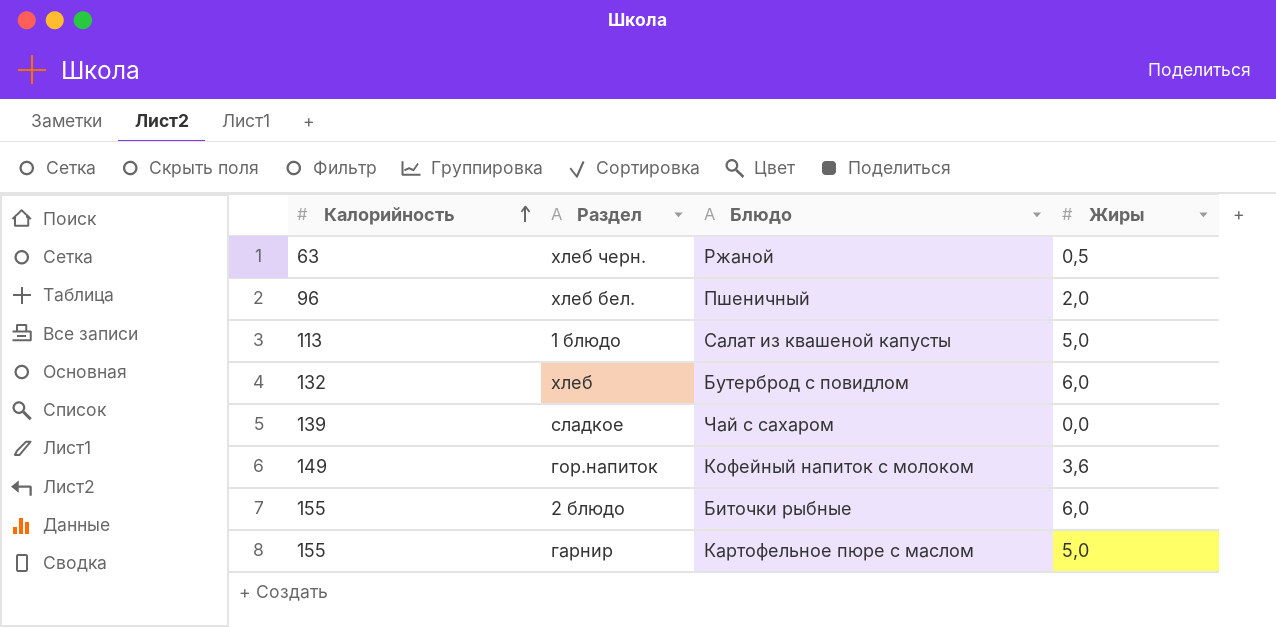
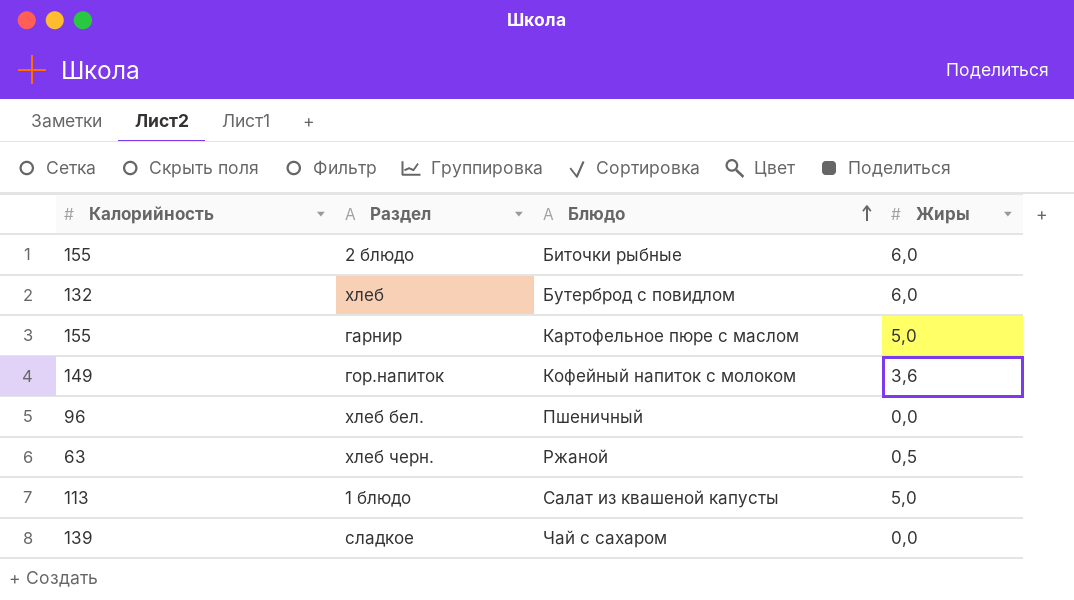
row order: Калорийность ascending -> Блюдо ascending
хлеб бел. | Жиры: 2,0 -> 0,0

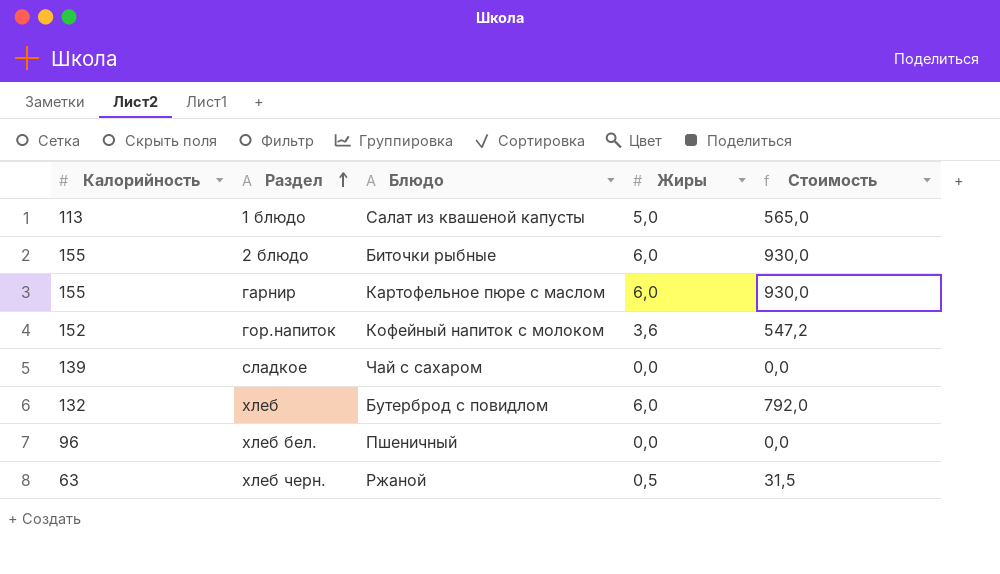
row order: Блюдо ascending -> Раздел ascending
column Стоимость | formula: none -> [Калорийность] * [Жиры]
гарнир | Жиры: 5,0 -> 6,0
гор.напиток | Калорийность: 149 -> 152

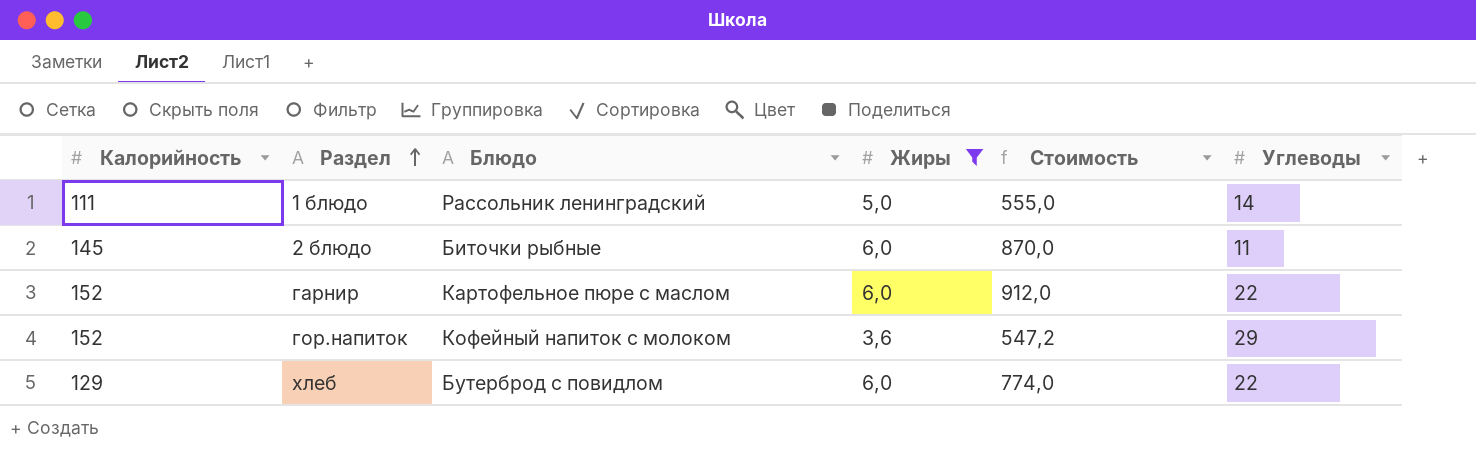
filter: none -> Жиры >= 3,6
column Углеводы | position: none -> 6
1 блюдо | Калорийность: 113 -> 111
1 блюдо | Блюдо: Салат из квашеной капусты -> Рассольник ленинградский
1 блюдо | Стоимость: 565,0 -> 555,0
2 блюдо | Калорийность: 155 -> 145
2 блюдо | Стоимость: 930,0 -> 870,0
гарнир | Калорийность: 155 -> 152
гарнир | Стоимость: 930,0 -> 912,0
хлеб | Калорийность: 132 -> 129
хлеб | Стоимость: 792,0 -> 774,0

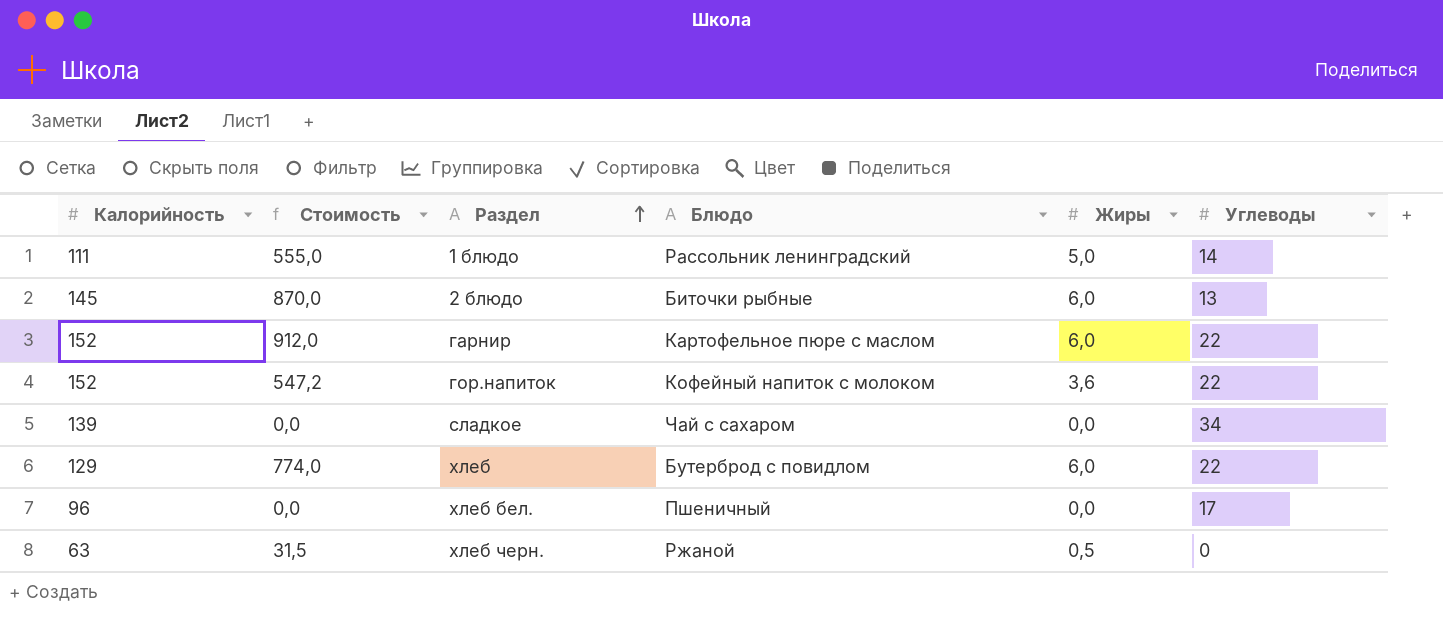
filter: Жиры >= 3,6 -> none
column Стоимость | position: 5 -> 2
2 блюдо | Углеводы: 11 -> 13
гор.напиток | Углеводы: 29 -> 22

